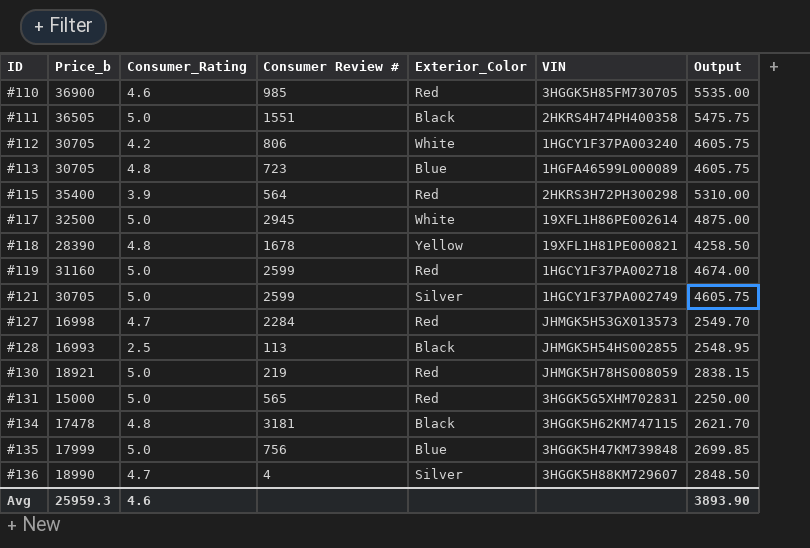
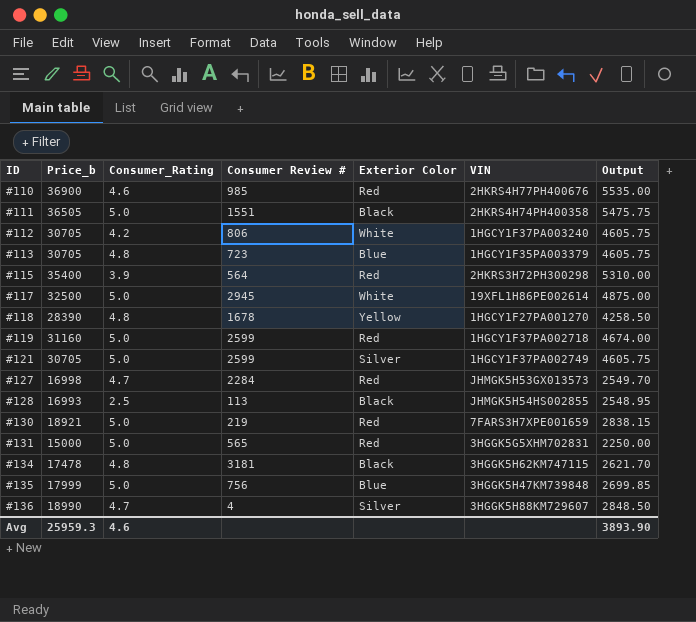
column name: Exterior_Color -> Exterior Color
#110 | VIN: 3HGGK5H85FM730705 -> 2HKRS4H77PH400676
#113 | VIN: 1HGFA46599L000089 -> 1HGCY1F35PA003379
#118 | VIN: 19XFL1H81PE000821 -> 1HGCY1F27PA001270
#130 | VIN: JHMGK5H78HS008059 -> 7FARS3H7XPE001659

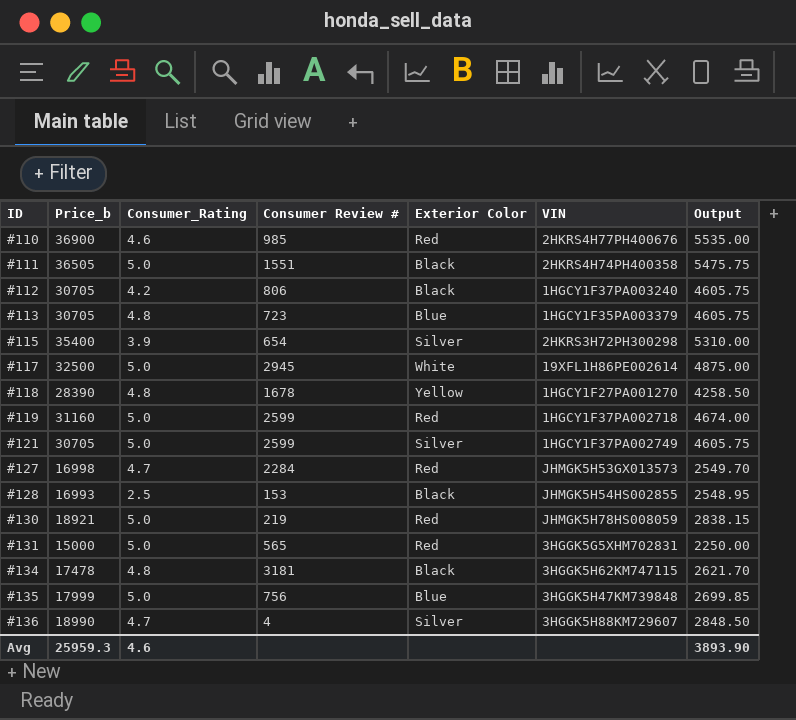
#112 | Exterior Color: White -> Black
#115 | Consumer Review #: 564 -> 654
#115 | Exterior Color: Red -> Silver
#128 | Consumer Review #: 113 -> 153
#130 | VIN: 7FARS3H7XPE001659 -> JHMGK5H78HS008059

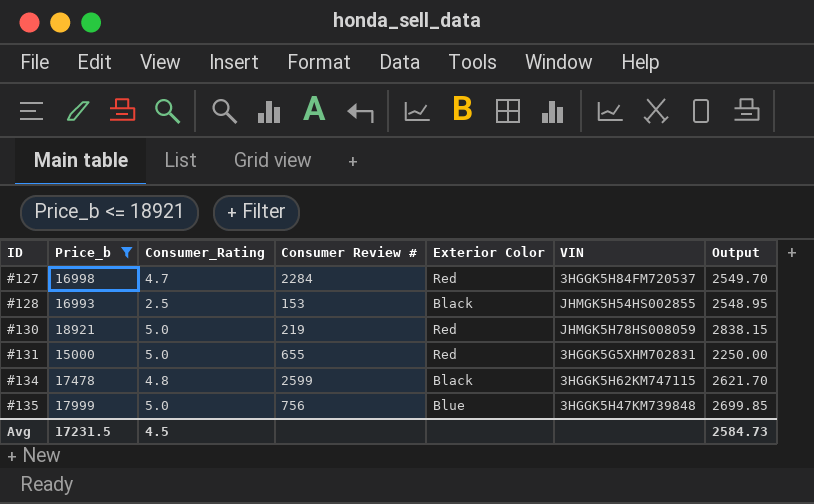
filter: none -> Price_b <= 18921
#127 | VIN: JHMGK5H53GX013573 -> 3HGGK5H84FM720537
#131 | Consumer Review #: 565 -> 655
#134 | Consumer Review #: 3181 -> 2599
Avg | Price_b: 25959.3 -> 17231.5
Avg | Consumer_Rating: 4.6 -> 4.5
Avg | Output: 3893.90 -> 2584.73

